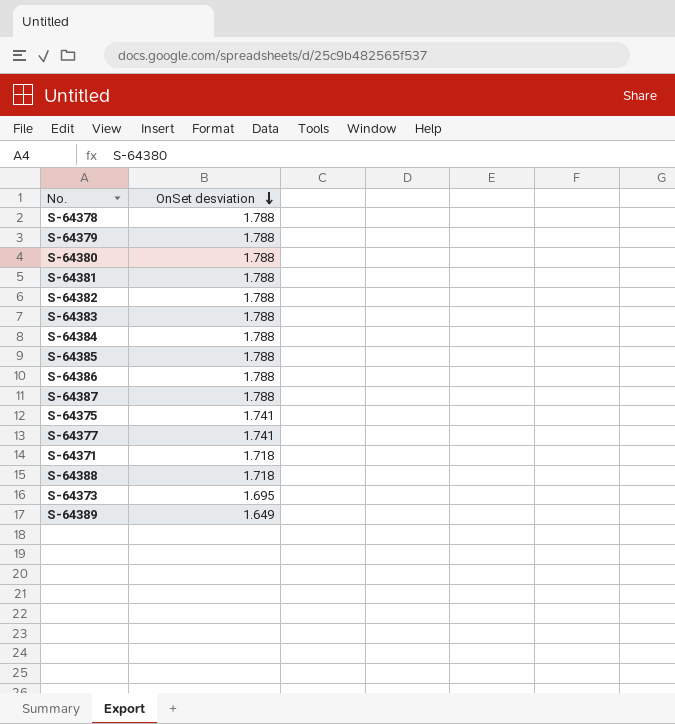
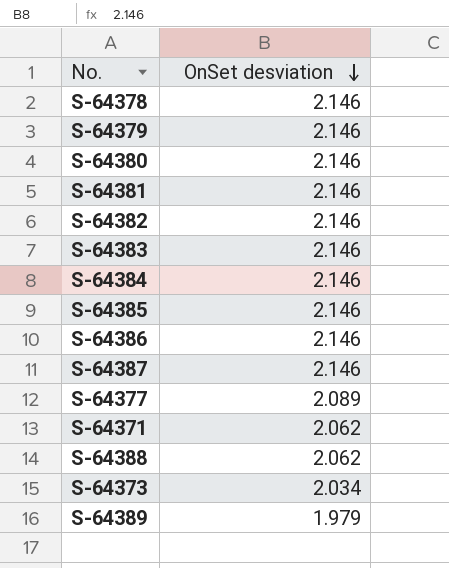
row S-64375: 1.741 -> none
S-64378 | OnSet desviation: 1.788 -> 2.146
S-64379 | OnSet desviation: 1.788 -> 2.146
S-64380 | OnSet desviation: 1.788 -> 2.146
S-64381 | OnSet desviation: 1.788 -> 2.146
S-64382 | OnSet desviation: 1.788 -> 2.146
S-64383 | OnSet desviation: 1.788 -> 2.146
S-64384 | OnSet desviation: 1.788 -> 2.146
S-64385 | OnSet desviation: 1.788 -> 2.146
S-64386 | OnSet desviation: 1.788 -> 2.146
S-64387 | OnSet desviation: 1.788 -> 2.146
S-64377 | OnSet desviation: 1.741 -> 2.089
S-64371 | OnSet desviation: 1.718 -> 2.062
S-64388 | OnSet desviation: 1.718 -> 2.062
S-64373 | OnSet desviation: 1.695 -> 2.034
S-64389 | OnSet desviation: 1.649 -> 1.979

